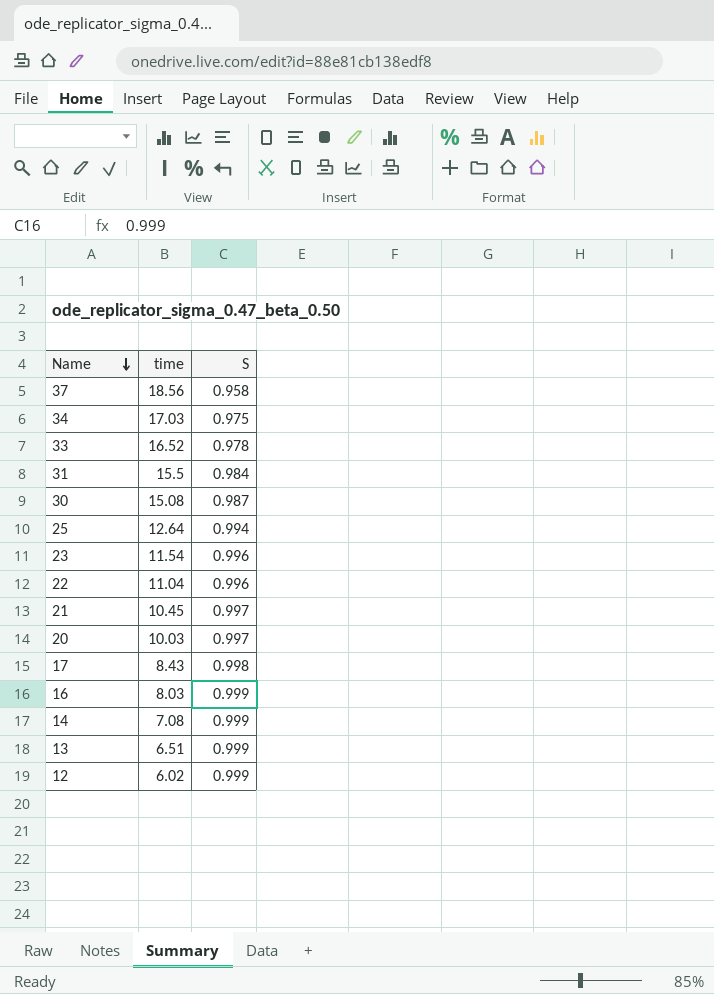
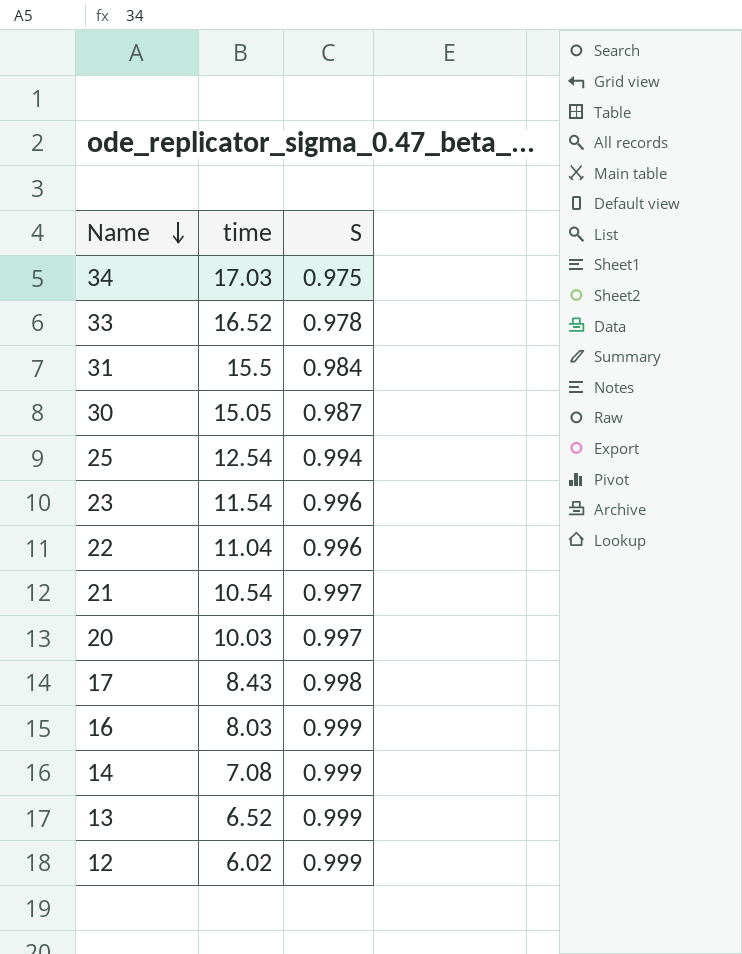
row 37: 18.56 | 0.958 -> none
30 | time: 15.08 -> 15.05
25 | time: 12.64 -> 12.54
21 | time: 10.45 -> 10.54
13 | time: 6.51 -> 6.52

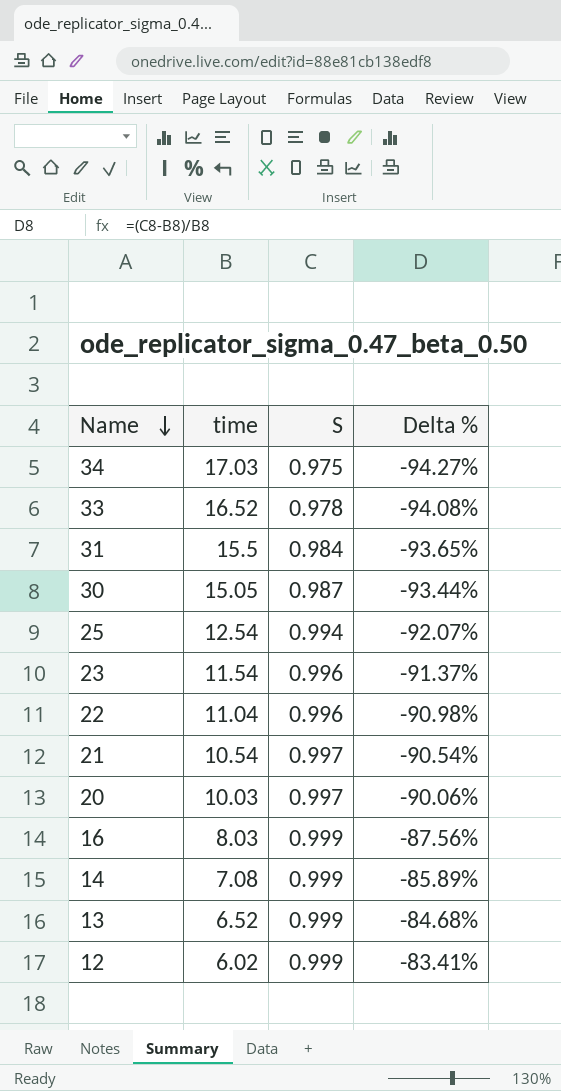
column Delta % | formula: none -> ([S] - [time]) / [time]
row 17: 8.43 | 0.998 -> none

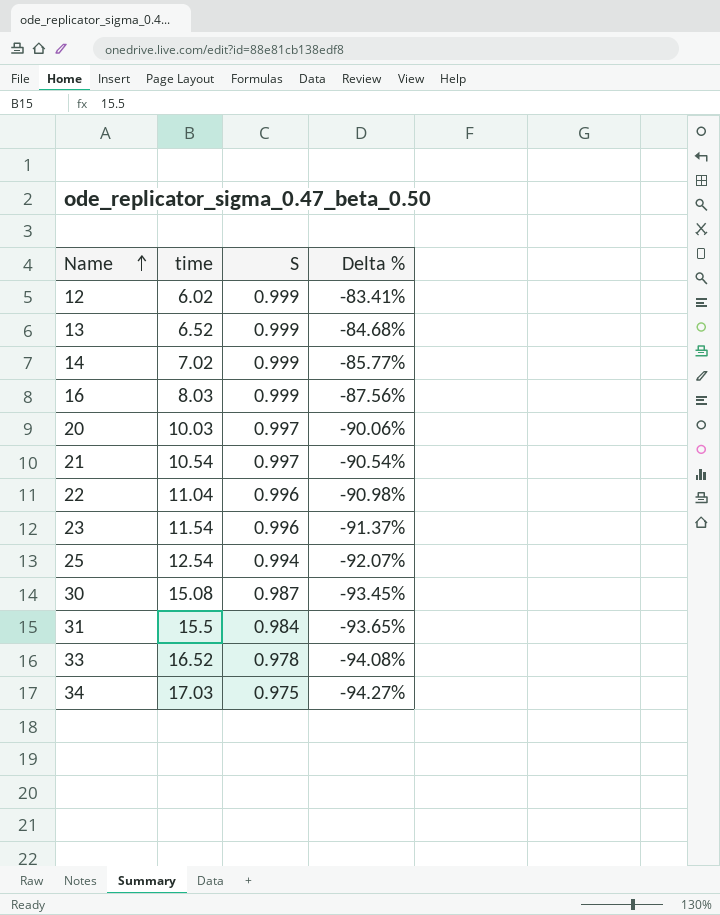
row order: Name descending -> Name ascending
14 | time: 7.08 -> 7.02
14 | Delta %: -85.89% -> -85.77%
30 | time: 15.05 -> 15.08
30 | Delta %: -93.44% -> -93.45%

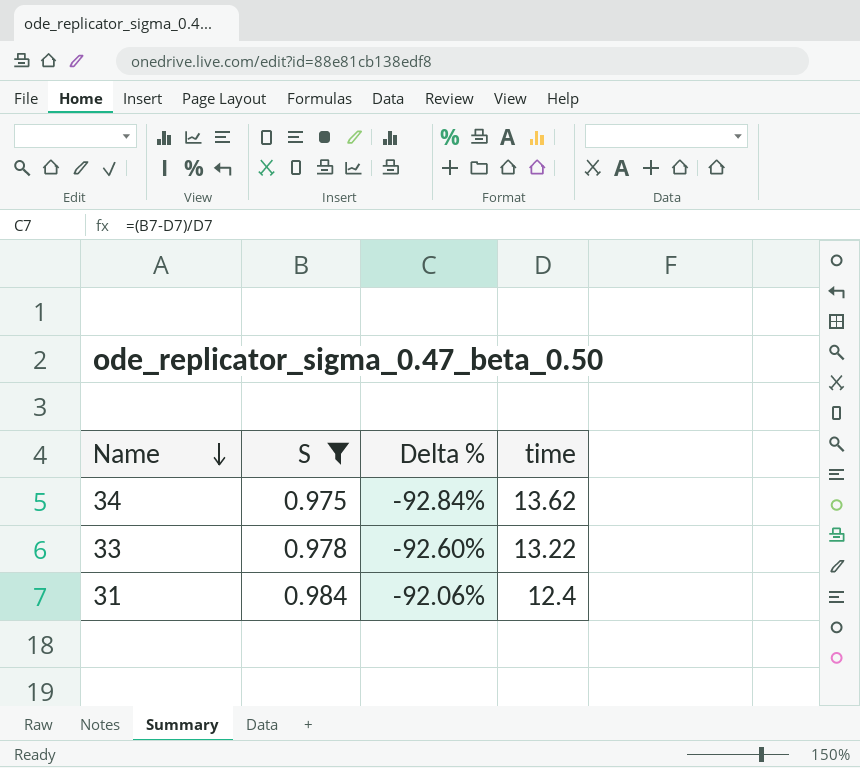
filter: none -> S <= 0.984
row order: Name ascending -> Name descending
column time | position: 2 -> 4
34 | Delta %: -94.27% -> -92.84%
34 | time: 17.03 -> 13.62
33 | Delta %: -94.08% -> -92.60%
33 | time: 16.52 -> 13.22
31 | Delta %: -93.65% -> -92.06%
31 | time: 15.5 -> 12.4

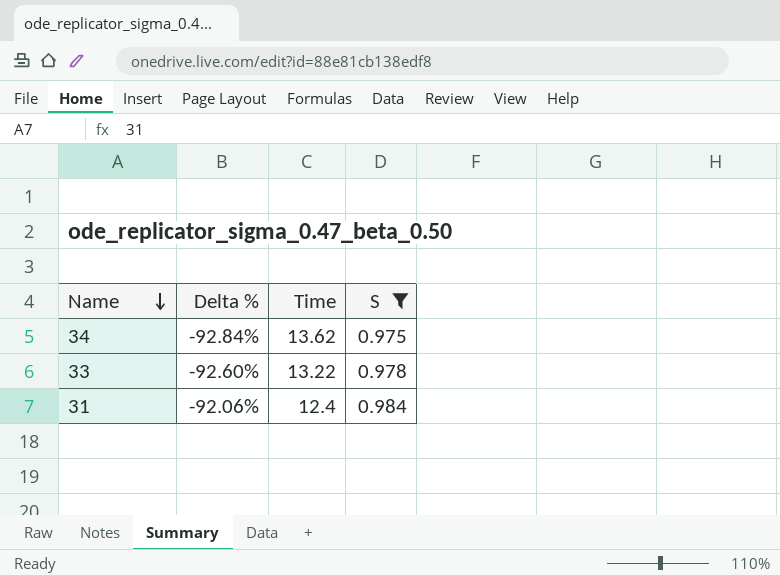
column name: time -> Time
column S | position: 2 -> 4

